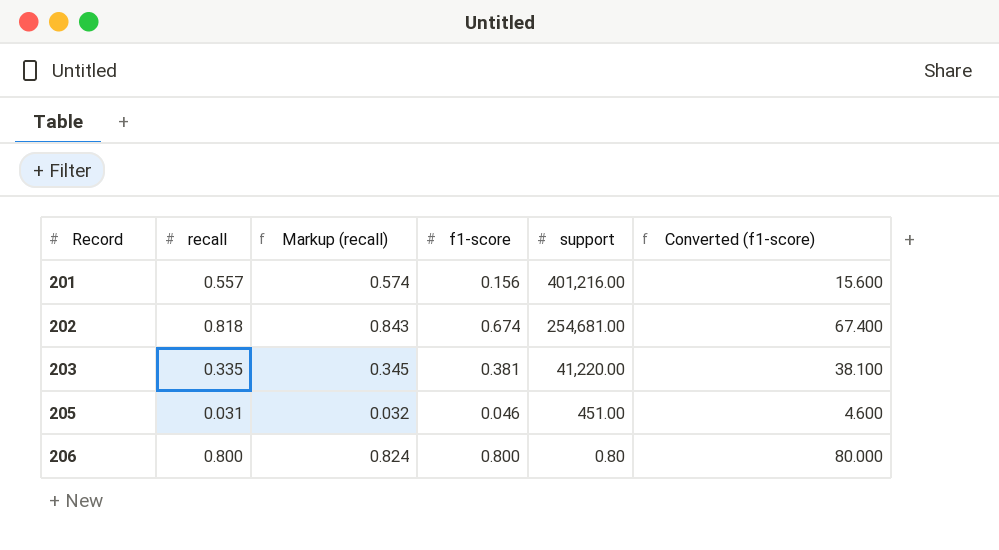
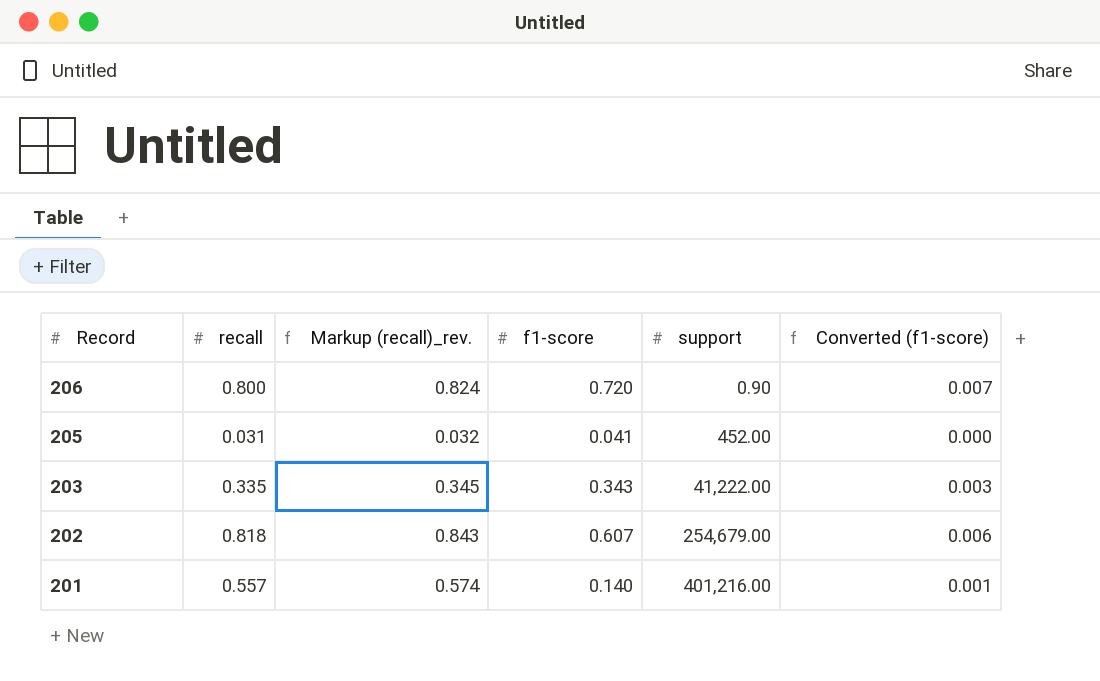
row order: Record ascending -> Record descending
column name: Markup (recall) -> Markup (recall)_rev.
column Converted (f1-score) | formula: [f1-score] * 100 -> [f1-score] * 0.01
206 | f1-score: 0.800 -> 0.720
206 | support: 0.80 -> 0.90
205 | f1-score: 0.046 -> 0.041
205 | support: 451.00 -> 452.00
203 | f1-score: 0.381 -> 0.343
203 | support: 41,220.00 -> 41,222.00
202 | f1-score: 0.674 -> 0.607
202 | support: 254,681.00 -> 254,679.00
201 | f1-score: 0.156 -> 0.140

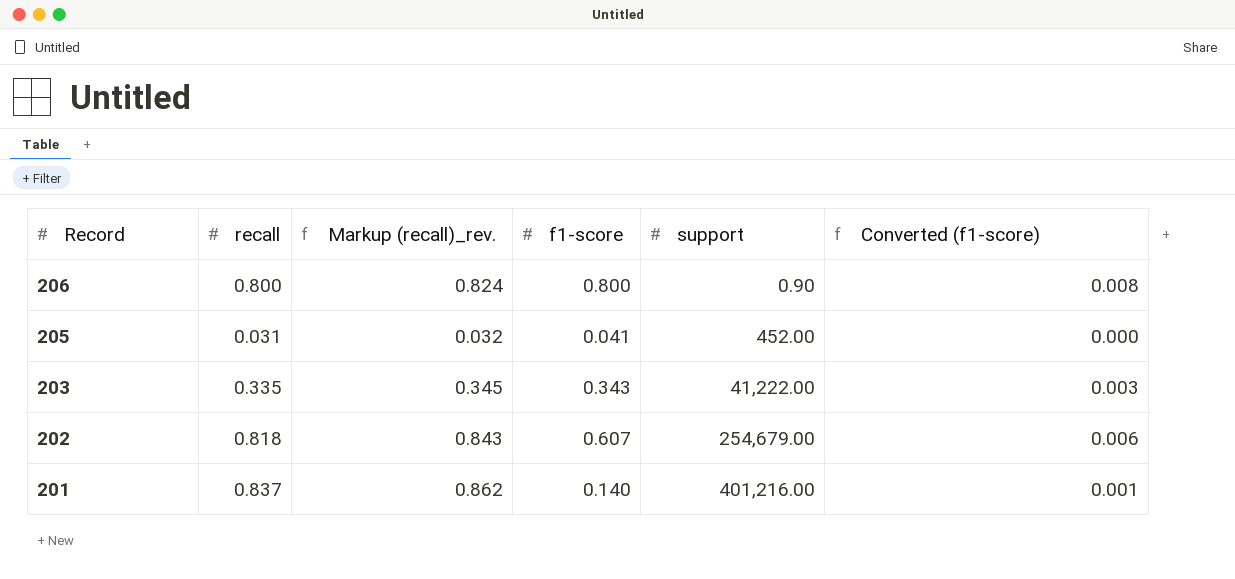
206 | f1-score: 0.720 -> 0.800
206 | Converted (f1-score): 0.007 -> 0.008
201 | recall: 0.557 -> 0.837
201 | Markup (recall)_rev.: 0.574 -> 0.862

